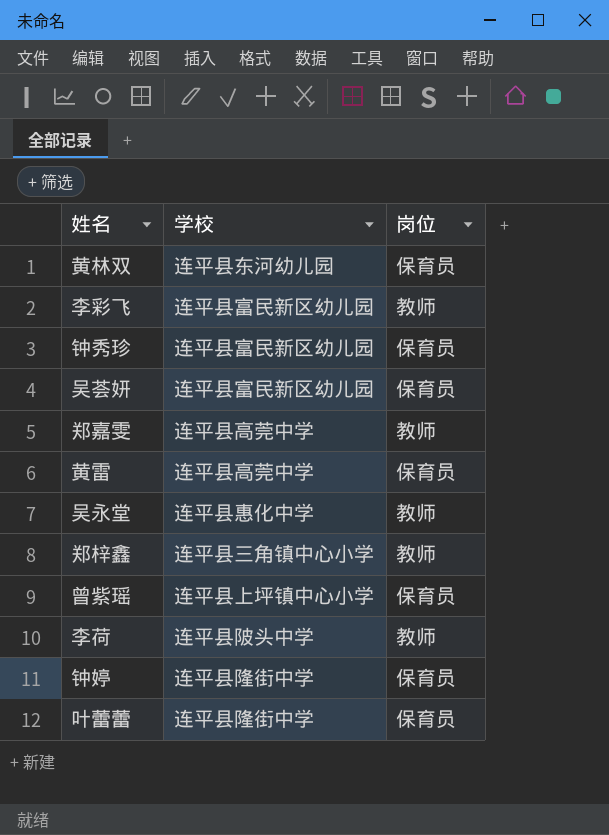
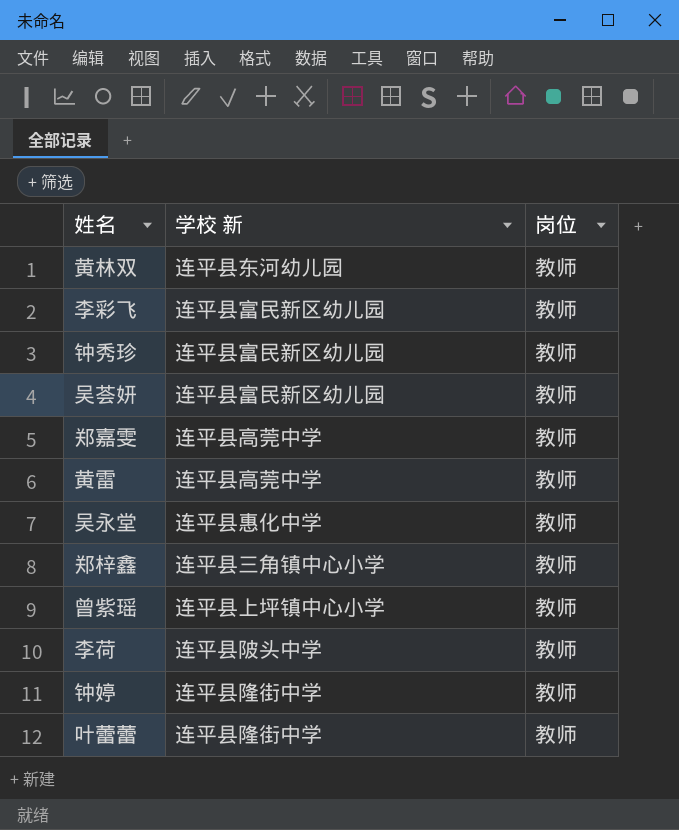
column name: 学校 -> 学校 新
黄林双 | 岗位: 保育员 -> 教师
钟秀珍 | 岗位: 保育员 -> 教师
吴荟妍 | 岗位: 保育员 -> 教师
黄雷 | 岗位: 保育员 -> 教师
曾紫瑶 | 岗位: 保育员 -> 教师
钟婷 | 岗位: 保育员 -> 教师
叶蕾蕾 | 岗位: 保育员 -> 教师

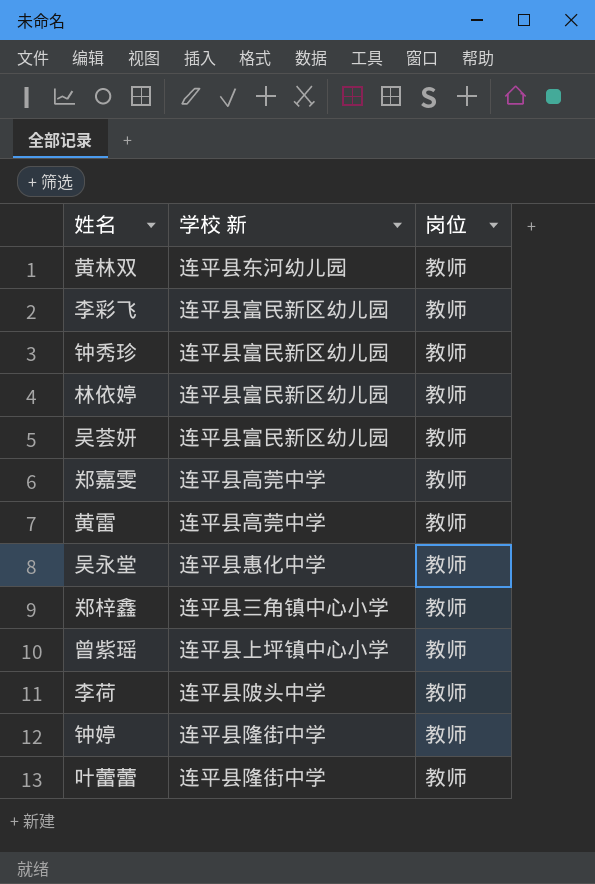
row 林依婷: none -> 连平县富民新区幼儿园 | 教师

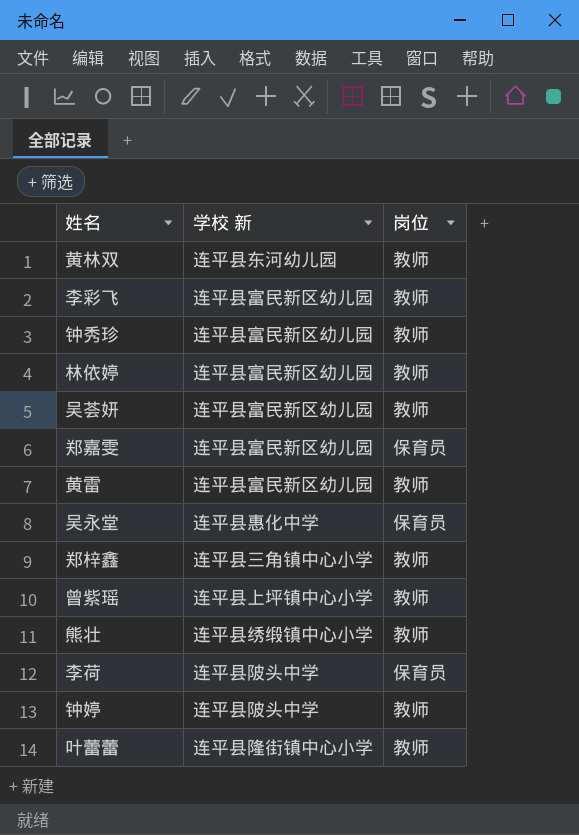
郑嘉雯 | 学校 新: 连平县高莞中学 -> 连平县富民新区幼儿园
郑嘉雯 | 岗位: 教师 -> 保育员
黄雷 | 学校 新: 连平县高莞中学 -> 连平县富民新区幼儿园
吴永堂 | 岗位: 教师 -> 保育员
row 熊壮: none -> 连平县绣缎镇中心小学 | 教师
李荷 | 岗位: 教师 -> 保育员
钟婷 | 学校 新: 连平县隆街中学 -> 连平县陂头中学
叶蕾蕾 | 学校 新: 连平县隆街中学 -> 连平县隆街镇中心小学

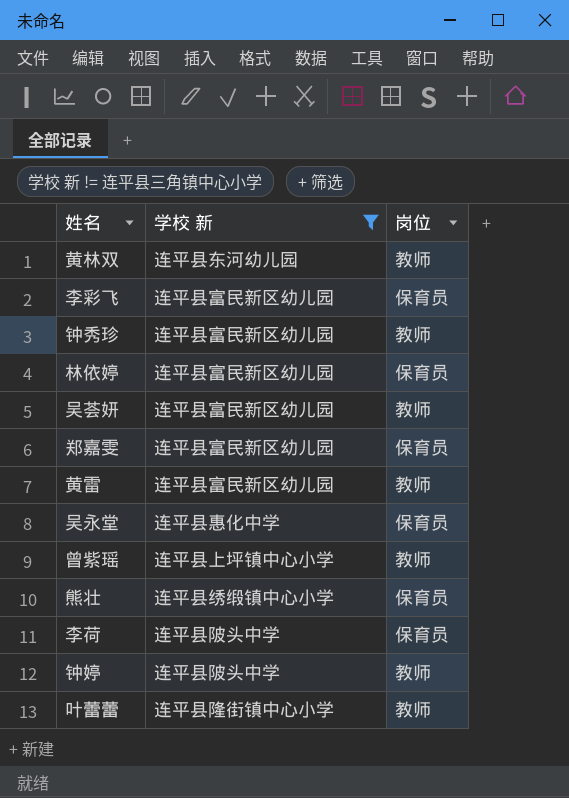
filter: none -> 学校 新 != 连平县三角镇中心小学
李彩飞 | 岗位: 教师 -> 保育员
林依婷 | 岗位: 教师 -> 保育员
熊壮 | 岗位: 教师 -> 保育员

